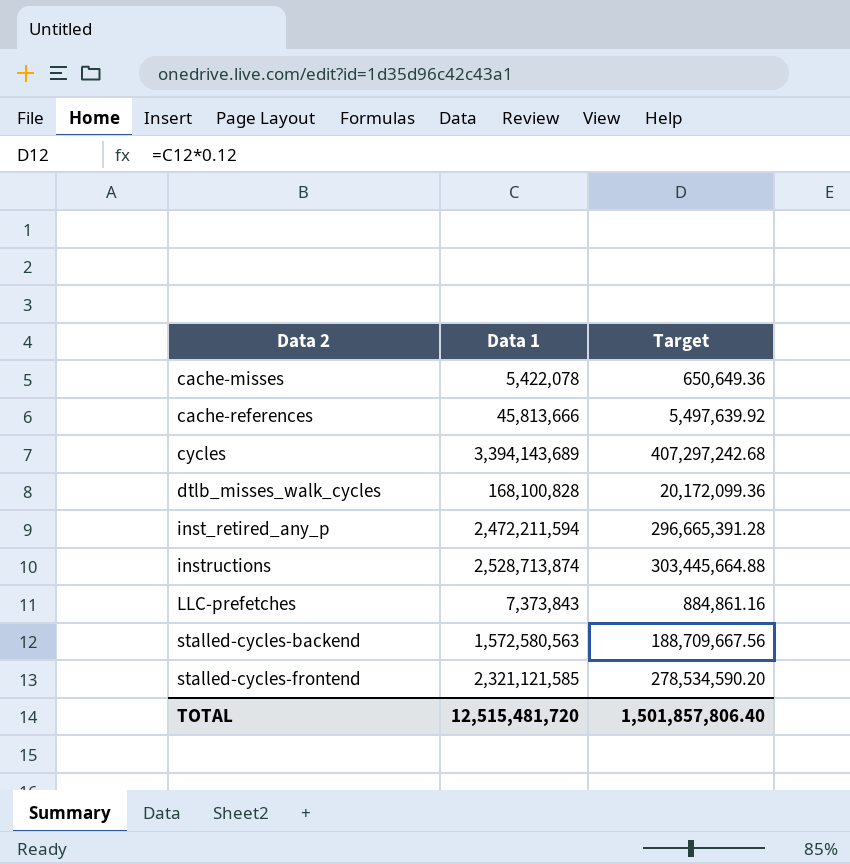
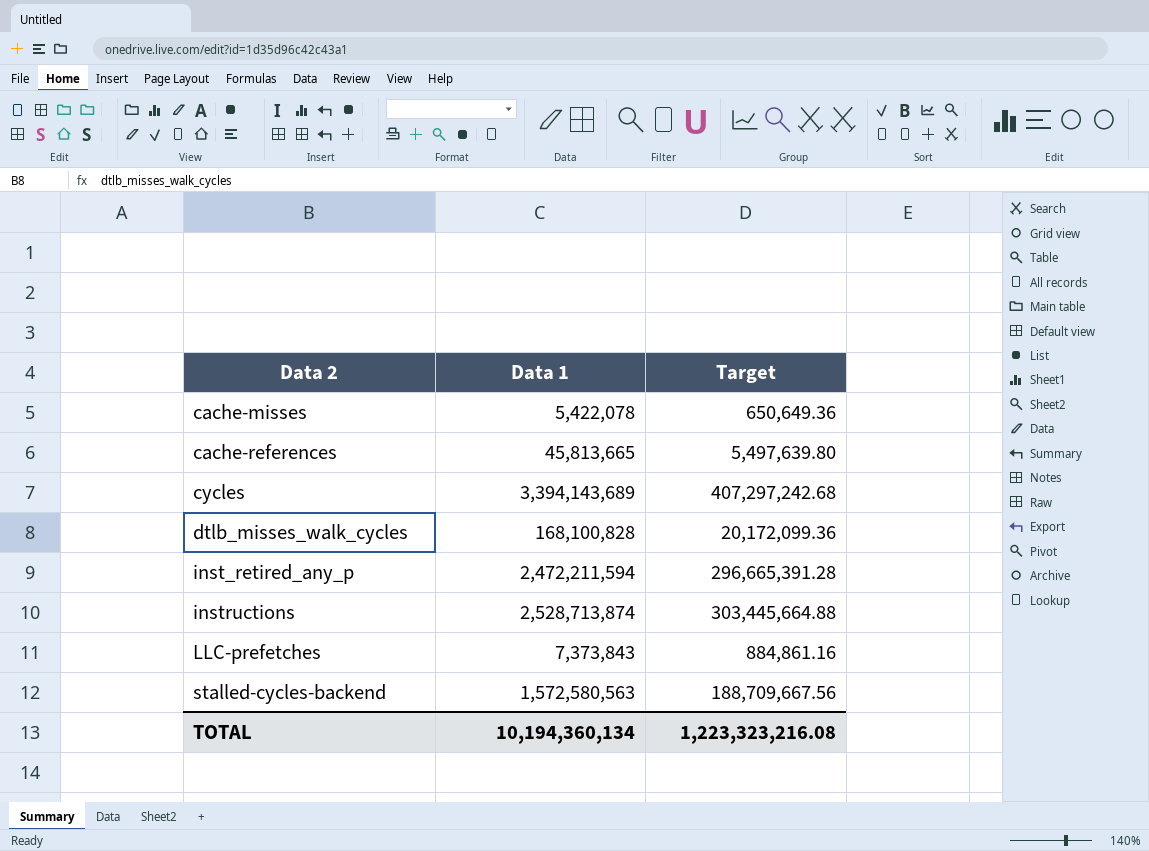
row stalled-cycles-frontend: 2,321,121,585 | 278,534,590.20 -> none
cache-references | Data 1: 45,813,666 -> 45,813,665
cache-references | Target: 5,497,639.92 -> 5,497,639.80
TOTAL | Data 1: 12,515,481,720 -> 10,194,360,134
TOTAL | Target: 1,501,857,806.40 -> 1,223,323,216.08

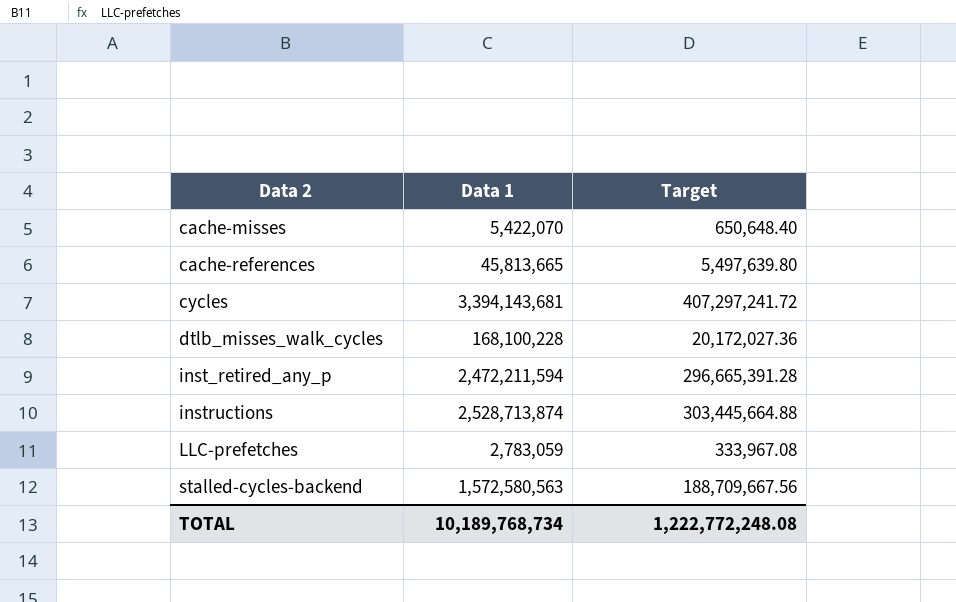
cache-misses | Data 1: 5,422,078 -> 5,422,070
cache-misses | Target: 650,649.36 -> 650,648.40
cycles | Data 1: 3,394,143,689 -> 3,394,143,681
cycles | Target: 407,297,242.68 -> 407,297,241.72
dtlb_misses_walk_cycles | Data 1: 168,100,828 -> 168,100,228
dtlb_misses_walk_cycles | Target: 20,172,099.36 -> 20,172,027.36
LLC-prefetches | Data 1: 7,373,843 -> 2,783,059
LLC-prefetches | Target: 884,861.16 -> 333,967.08
TOTAL | Data 1: 10,194,360,134 -> 10,189,768,734
TOTAL | Target: 1,223,323,216.08 -> 1,222,772,248.08

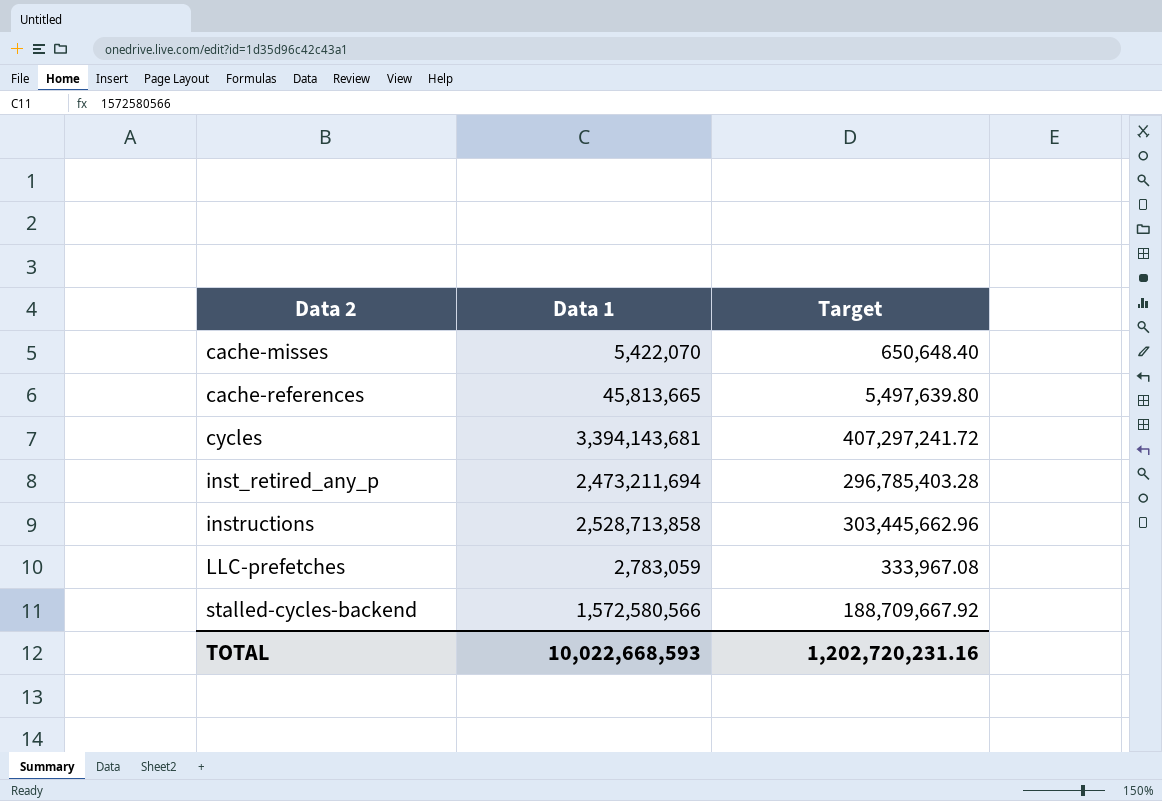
row dtlb_misses_walk_cycles: 168,100,228 | 20,172,027.36 -> none
inst_retired_any_p | Data 1: 2,472,211,594 -> 2,473,211,694
inst_retired_any_p | Target: 296,665,391.28 -> 296,785,403.28
instructions | Data 1: 2,528,713,874 -> 2,528,713,858
instructions | Target: 303,445,664.88 -> 303,445,662.96
stalled-cycles-backend | Data 1: 1,572,580,563 -> 1,572,580,566
stalled-cycles-backend | Target: 188,709,667.56 -> 188,709,667.92
TOTAL | Data 1: 10,189,768,734 -> 10,022,668,593
TOTAL | Target: 1,222,772,248.08 -> 1,202,720,231.16

